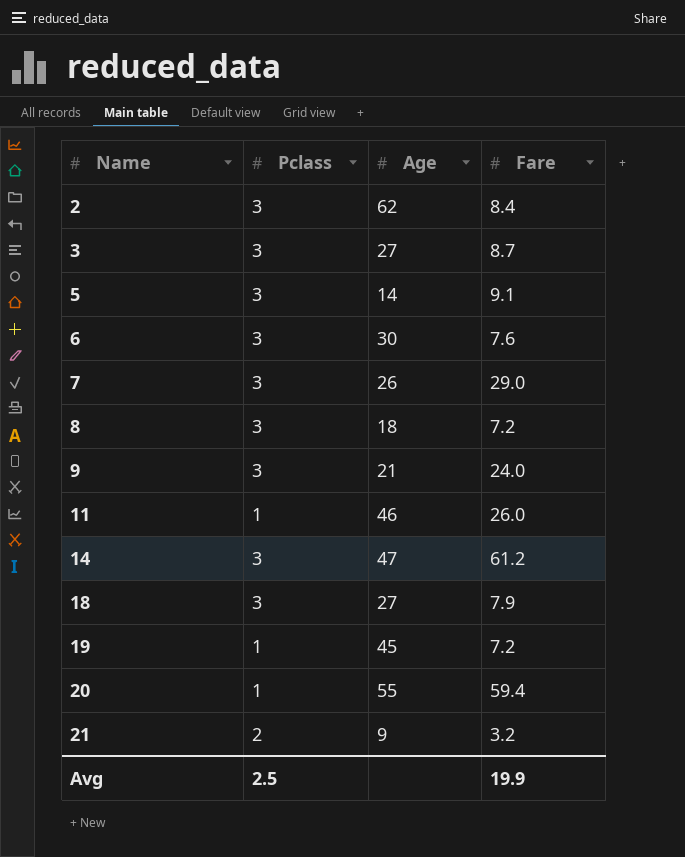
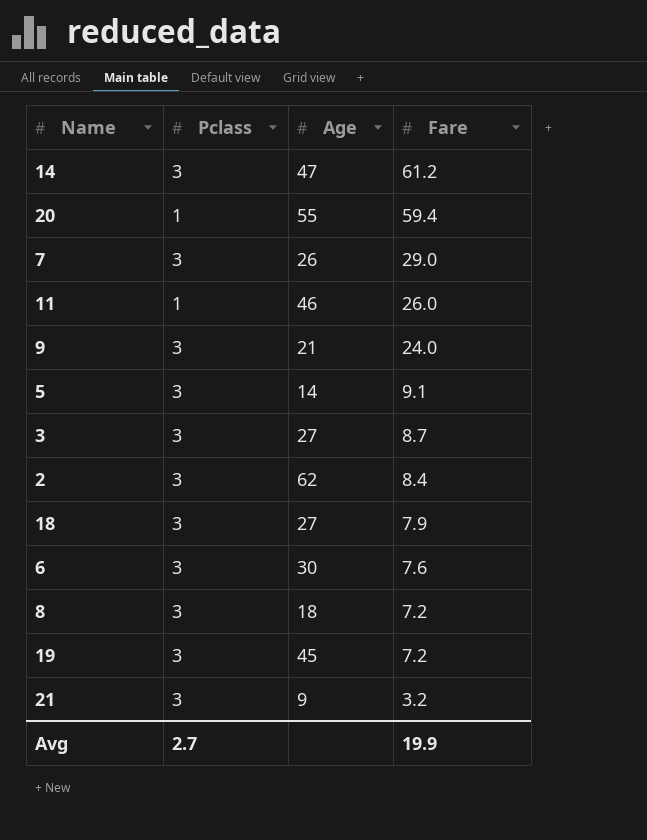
row order: Name ascending -> Fare descending
19 | Pclass: 1 -> 3
21 | Pclass: 2 -> 3
Avg | Pclass: 2.5 -> 2.7

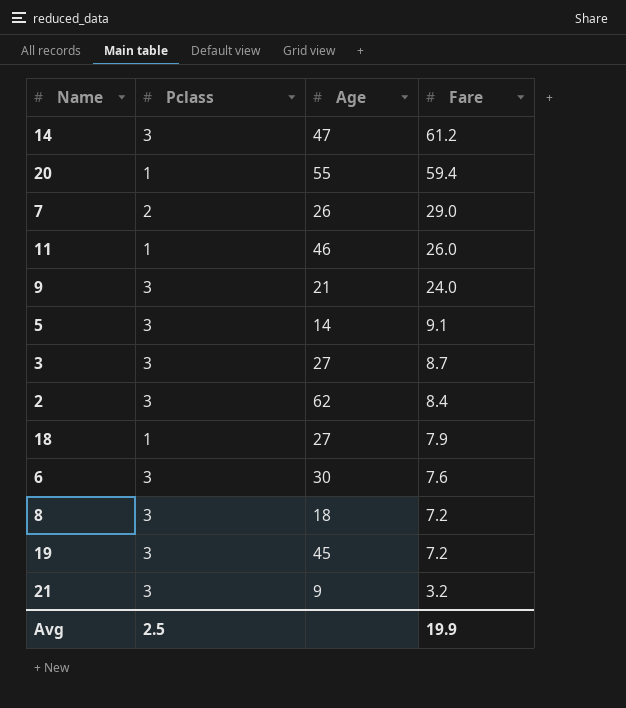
7 | Pclass: 3 -> 2
18 | Pclass: 3 -> 1
Avg | Pclass: 2.7 -> 2.5

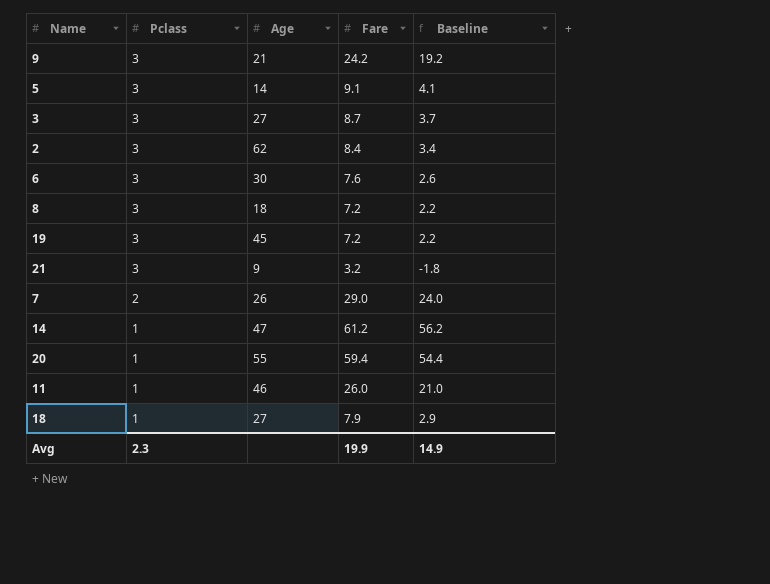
row order: Fare descending -> Pclass descending
column Baseline | formula: none -> [Fare] - 5
9 | Fare: 24.0 -> 24.2
14 | Pclass: 3 -> 1
Avg | Pclass: 2.5 -> 2.3

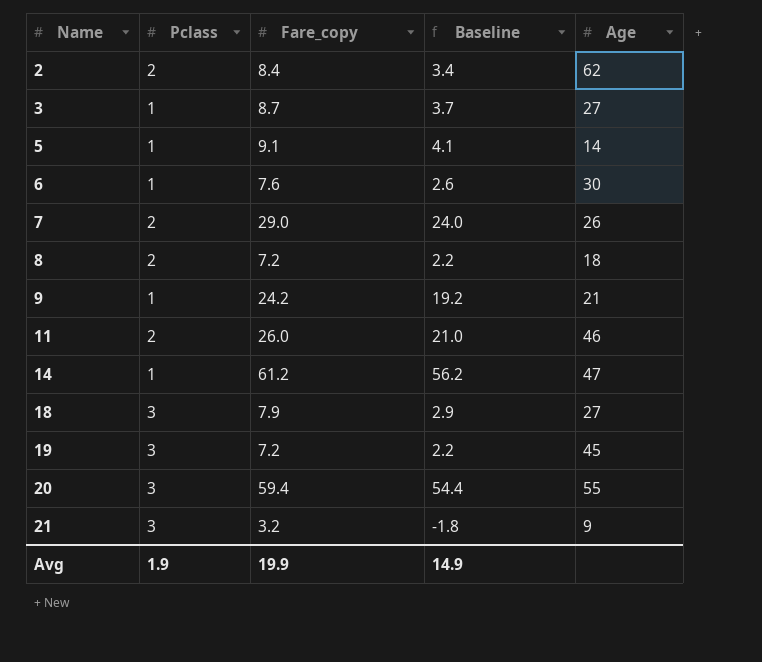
row order: Pclass descending -> Name ascending
column name: Fare -> Fare_copy
column Age | position: 3 -> 5
2 | Pclass: 3 -> 2
3 | Pclass: 3 -> 1
5 | Pclass: 3 -> 1
6 | Pclass: 3 -> 1
8 | Pclass: 3 -> 2
9 | Pclass: 3 -> 1
11 | Pclass: 1 -> 2
18 | Pclass: 1 -> 3
20 | Pclass: 1 -> 3
Avg | Pclass: 2.3 -> 1.9

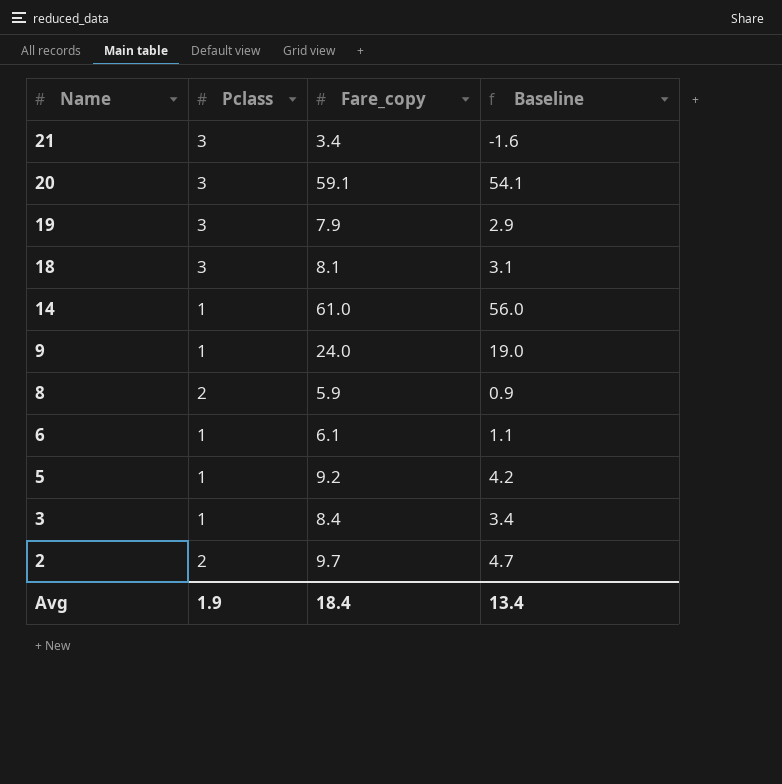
row order: Name ascending -> Name descending
column Age | position: 5 -> none
row 7: 2 | 29.0 | 24.0 | 26 -> none
row 11: 2 | 26.0 | 21.0 | 46 -> none
21 | Fare_copy: 3.2 -> 3.4
21 | Baseline: -1.8 -> -1.6
20 | Fare_copy: 59.4 -> 59.1
20 | Baseline: 54.4 -> 54.1
19 | Fare_copy: 7.2 -> 7.9
19 | Baseline: 2.2 -> 2.9
18 | Fare_copy: 7.9 -> 8.1
18 | Baseline: 2.9 -> 3.1
14 | Fare_copy: 61.2 -> 61.0
14 | Baseline: 56.2 -> 56.0
9 | Fare_copy: 24.2 -> 24.0
9 | Baseline: 19.2 -> 19.0
8 | Fare_copy: 7.2 -> 5.9
8 | Baseline: 2.2 -> 0.9
6 | Fare_copy: 7.6 -> 6.1
6 | Baseline: 2.6 -> 1.1
5 | Fare_copy: 9.1 -> 9.2
5 | Baseline: 4.1 -> 4.2
3 | Fare_copy: 8.7 -> 8.4
3 | Baseline: 3.7 -> 3.4
2 | Fare_copy: 8.4 -> 9.7
2 | Baseline: 3.4 -> 4.7
Avg | Fare_copy: 19.9 -> 18.4
Avg | Baseline: 14.9 -> 13.4

